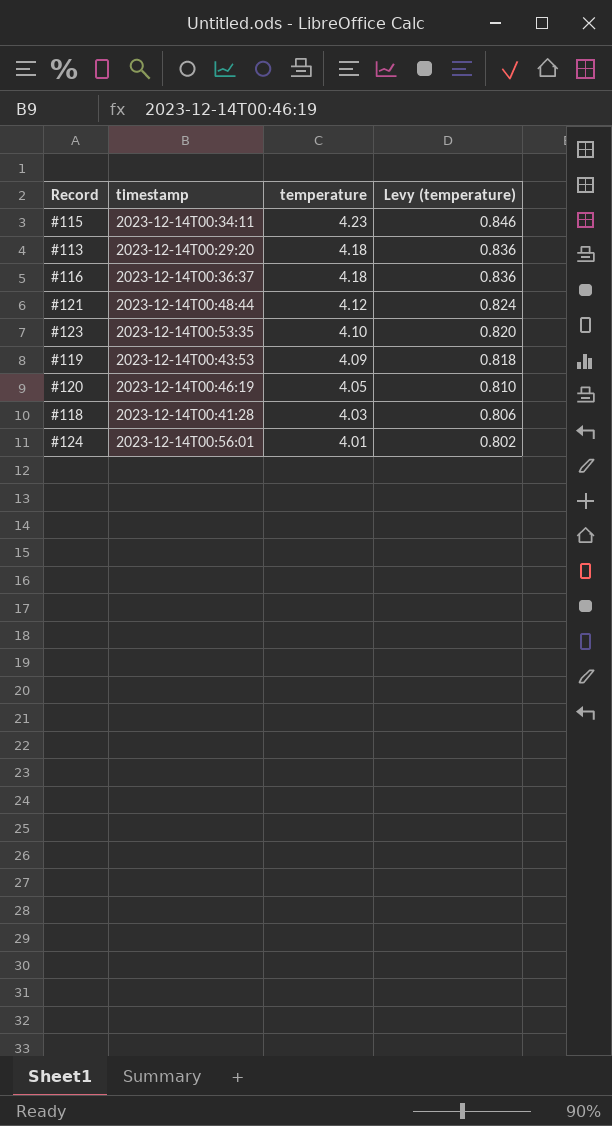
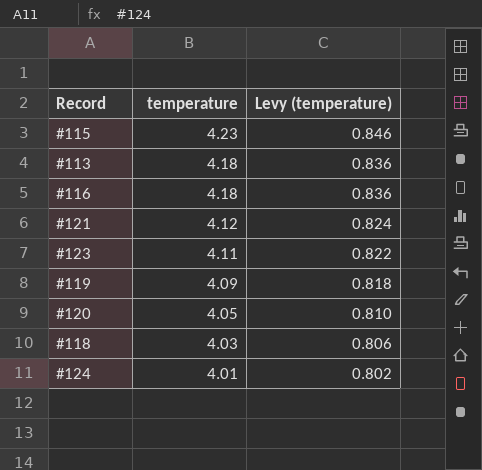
column timestamp | position: 2 -> none
#123 | temperature: 4.10 -> 4.11
#123 | Levy (temperature): 0.820 -> 0.822

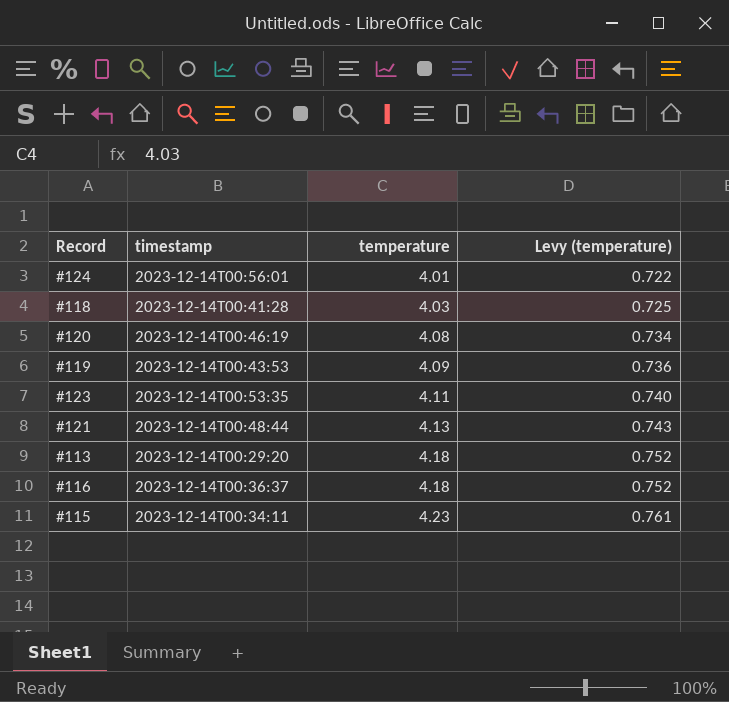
row order: temperature descending -> temperature ascending
column timestamp | position: none -> 2
column Levy (temperature) | formula: [temperature] * 0.2 -> [temperature] * 0.18
#120 | temperature: 4.05 -> 4.08
#121 | temperature: 4.12 -> 4.13

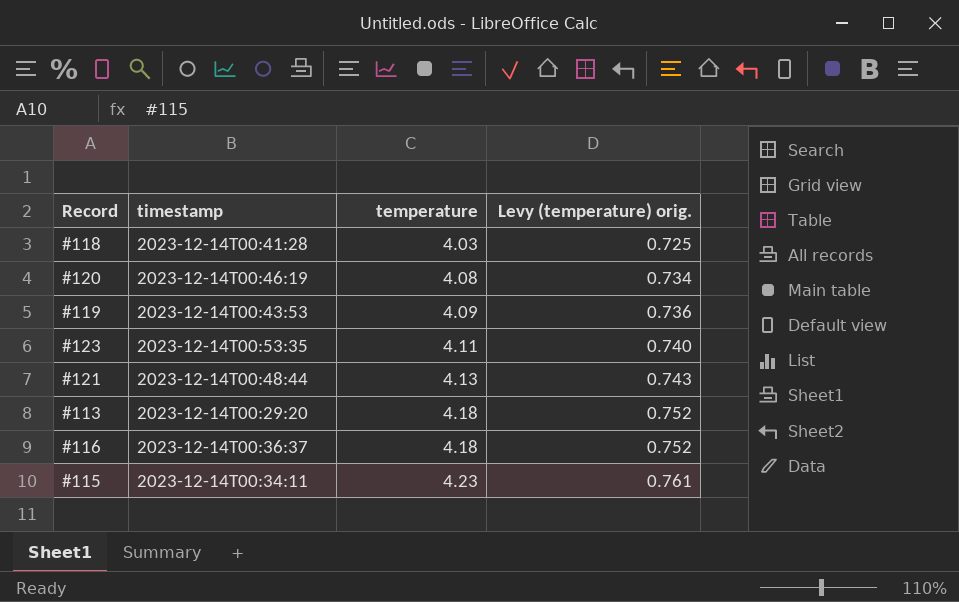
column name: Levy (temperature) -> Levy (temperature) orig.
row #124: 2023-12-14T00:56:01 | 4.01 | 0.722 -> none

